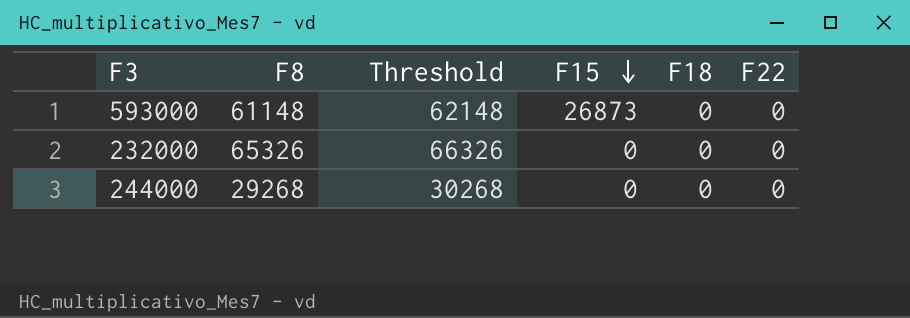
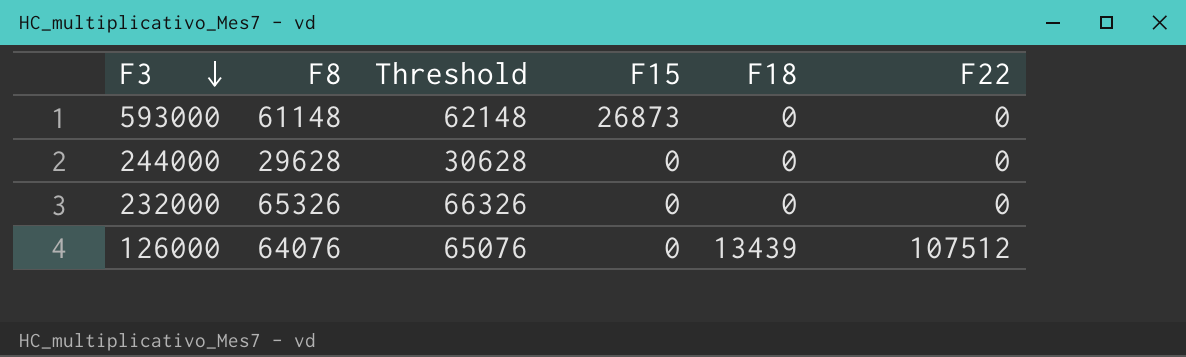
row order: F15 descending -> F3 descending
244000 | F8: 29268 -> 29628
244000 | Threshold: 30268 -> 30628
row 126000: none -> 64076 | 65076 | 0 | 13439 | 107512

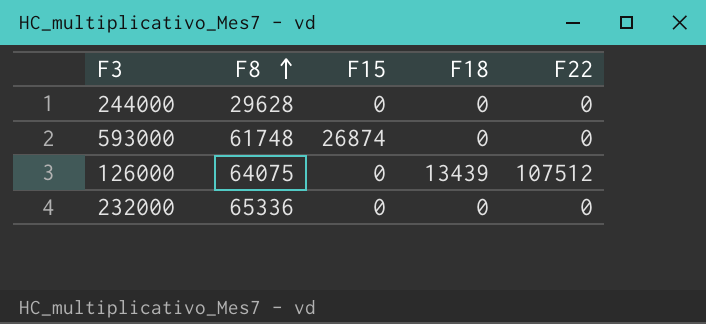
row order: F3 descending -> F8 ascending
column Threshold | formula: [F8] + 1000 -> none
593000 | F8: 61148 -> 61748
593000 | F15: 26873 -> 26874
126000 | F8: 64076 -> 64075
232000 | F8: 65326 -> 65336

